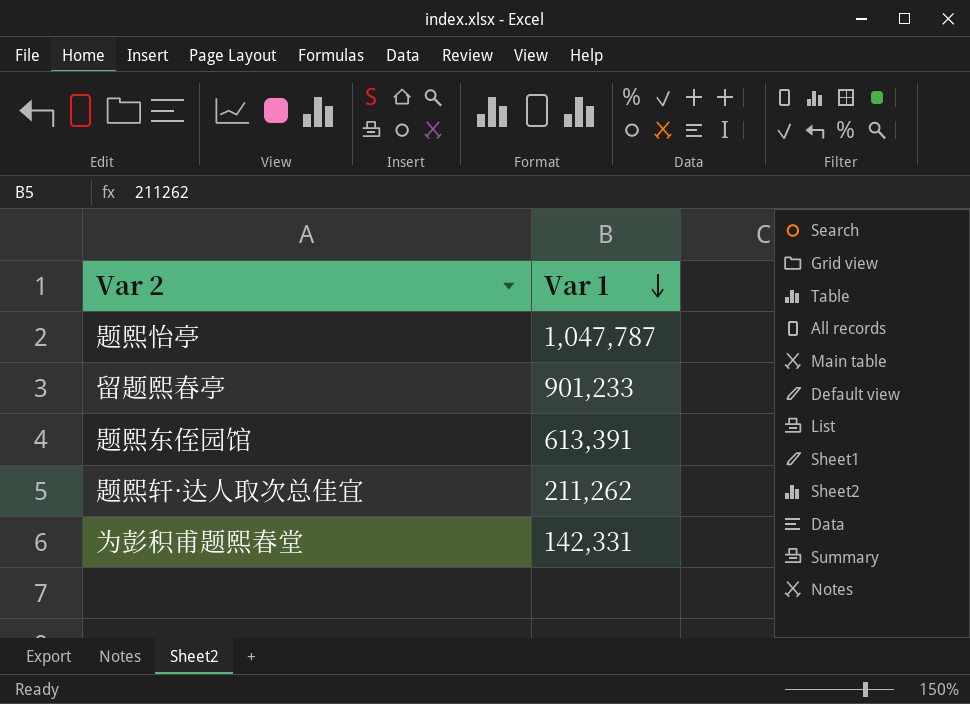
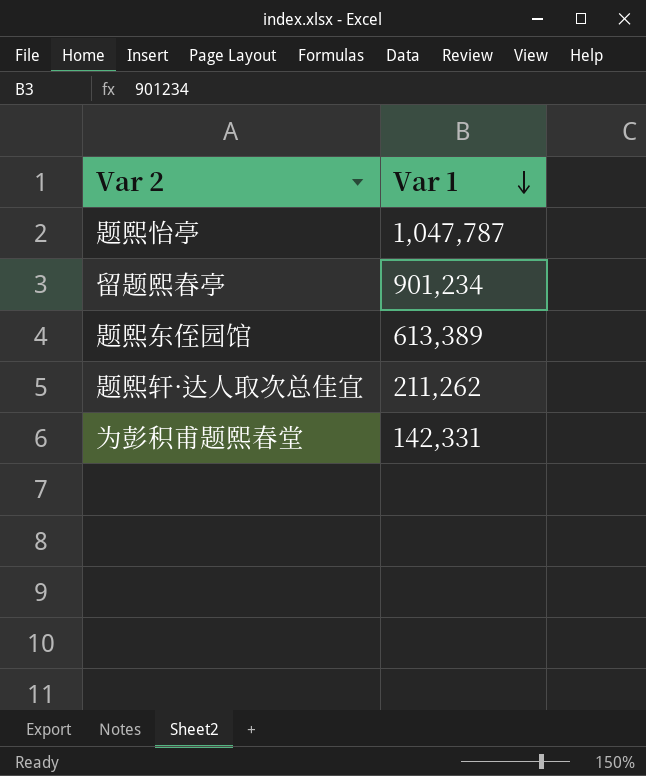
留题熙春亭 | Var 1: 901,233 -> 901,234
题熙东侄园馆 | Var 1: 613,391 -> 613,389

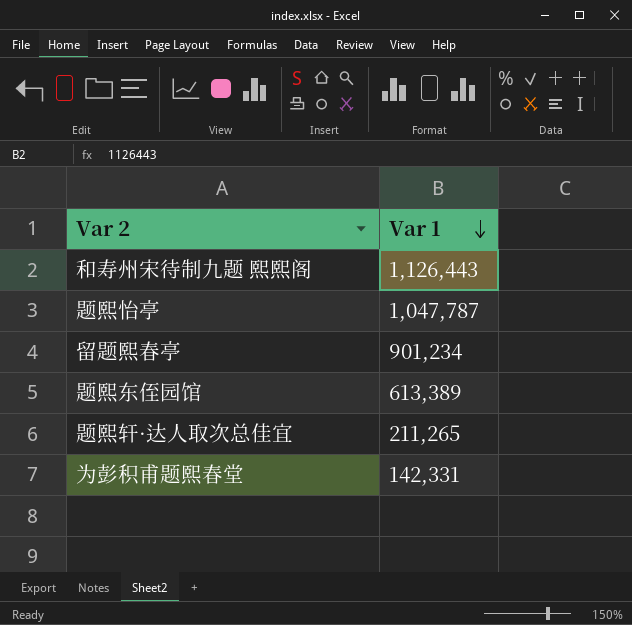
row 和寿州宋待制九题 熙熙阁: none -> 1,126,443
题熙轩·达人取次总佳宜 | Var 1: 211,262 -> 211,265

